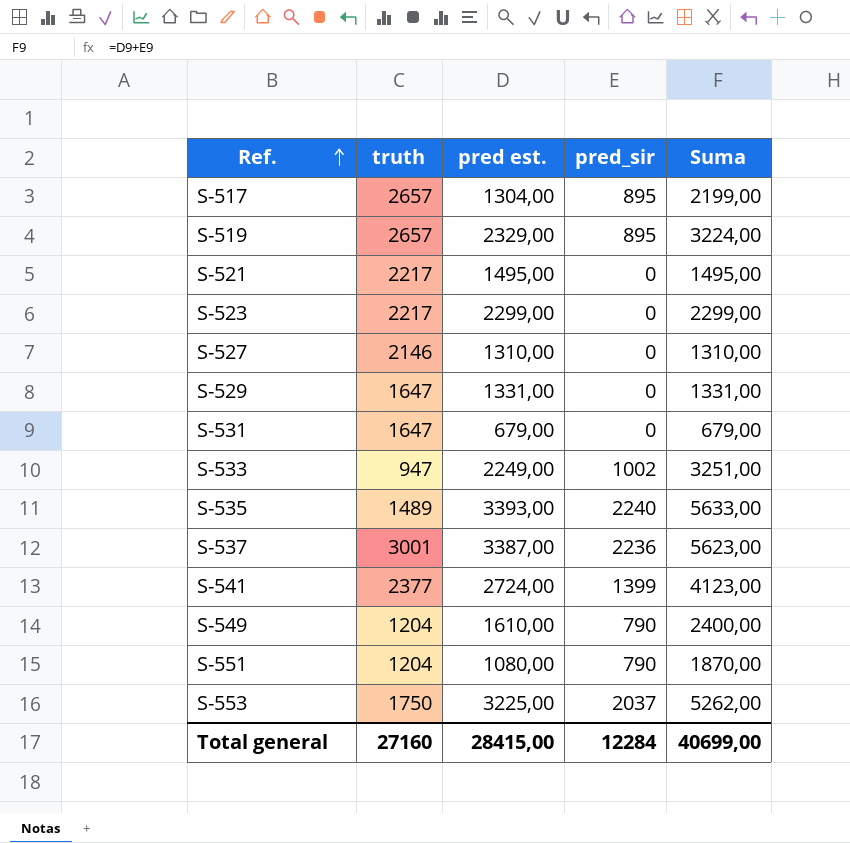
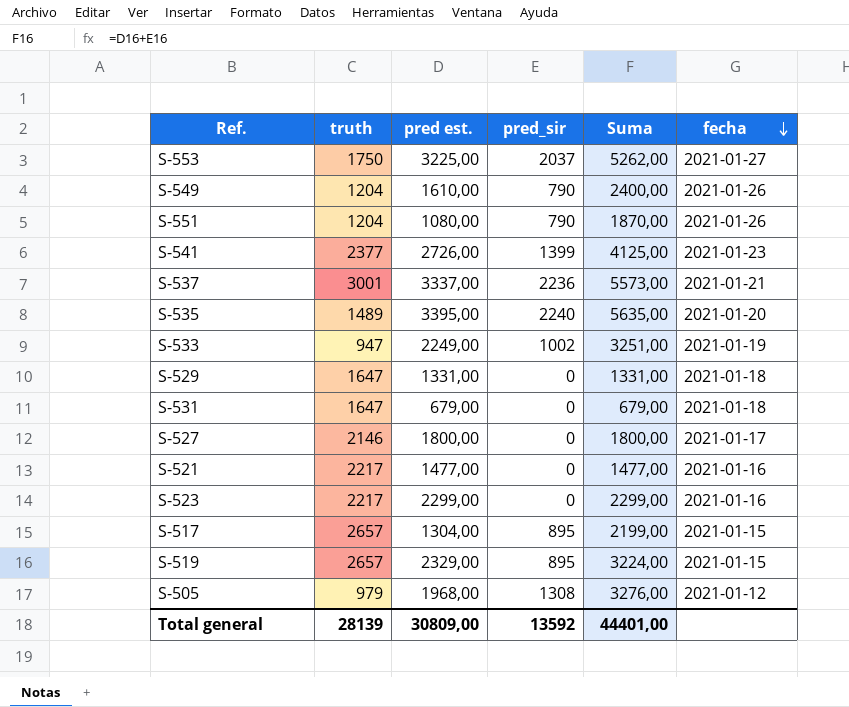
row order: Ref. ascending -> fecha descending
column fecha | position: none -> 6
S-541 | pred est.: 2724,00 -> 2726,00
S-541 | Suma: 4123,00 -> 4125,00
S-537 | pred est.: 3387,00 -> 3337,00
S-537 | Suma: 5623,00 -> 5573,00
S-535 | pred est.: 3393,00 -> 3395,00
S-535 | Suma: 5633,00 -> 5635,00
S-527 | pred est.: 1310,00 -> 1800,00
S-527 | Suma: 1310,00 -> 1800,00
S-521 | pred est.: 1495,00 -> 1477,00
S-521 | Suma: 1495,00 -> 1477,00
row S-505: none -> 979 | 1968,00 | 1308 | 3276,00 | 2021-01-12
Total general | truth: 27160 -> 28139
Total general | pred est.: 28415,00 -> 30809,00
Total general | pred_sir: 12284 -> 13592
Total general | Suma: 40699,00 -> 44401,00

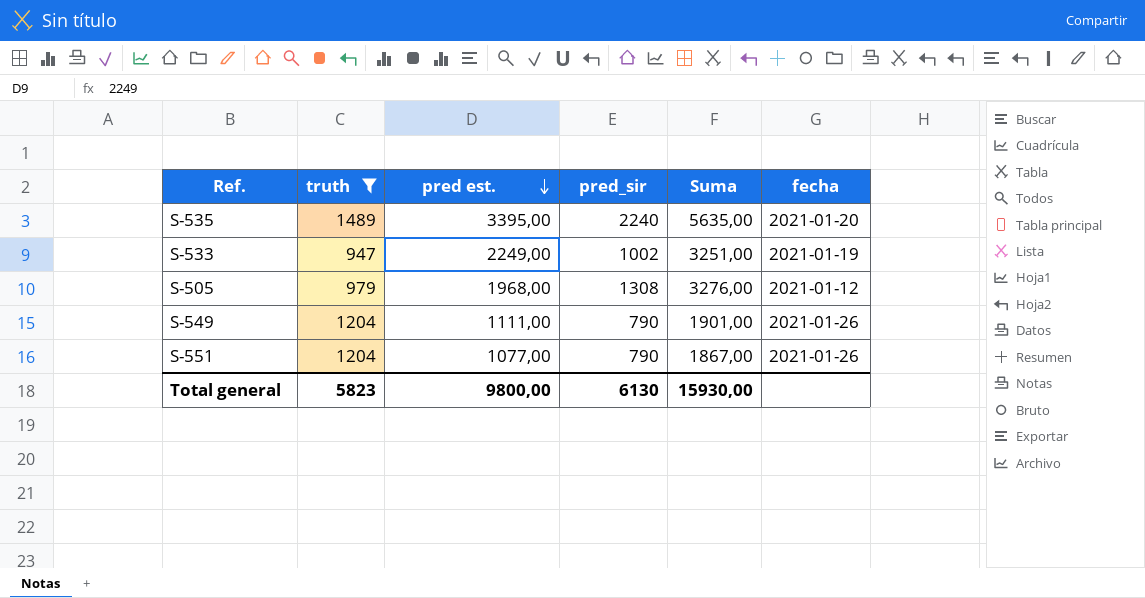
filter: none -> truth <= 1489
row order: fecha descending -> pred est. descending
S-549 | pred est.: 1610,00 -> 1111,00
S-549 | Suma: 2400,00 -> 1901,00
S-551 | pred est.: 1080,00 -> 1077,00
S-551 | Suma: 1870,00 -> 1867,00
Total general | truth: 28139 -> 5823
Total general | pred est.: 30809,00 -> 9800,00
Total general | pred_sir: 13592 -> 6130
Total general | Suma: 44401,00 -> 15930,00

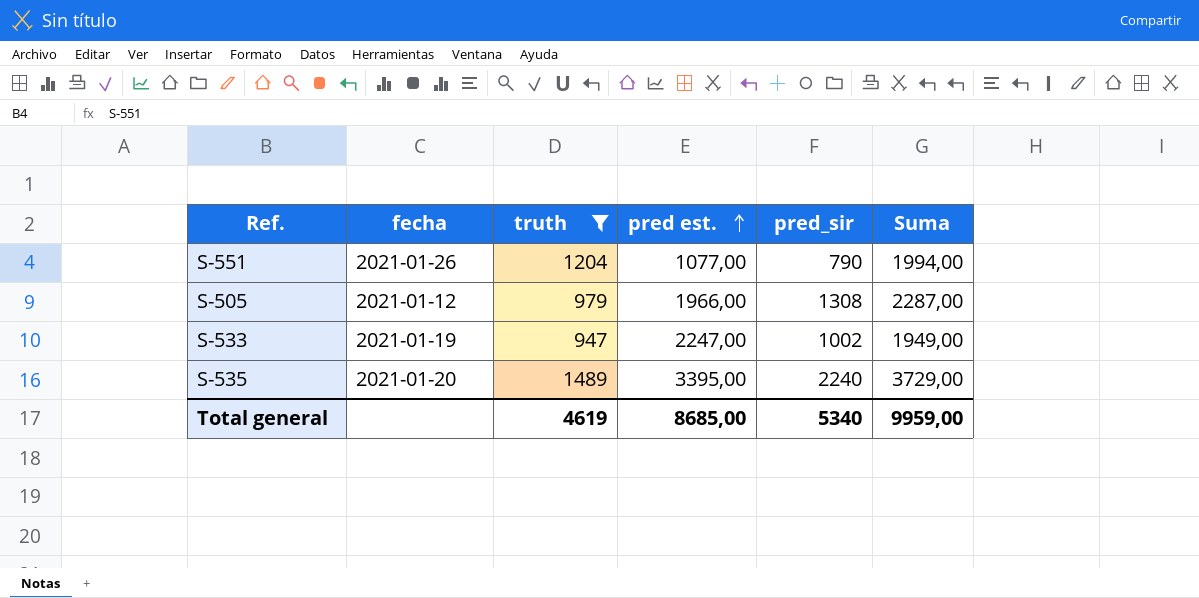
row order: pred est. descending -> pred est. ascending
column fecha | position: 6 -> 2
column Suma | formula: [pred est.] + [pred_sir] -> [truth] + [pred_sir]
row S-549: 1204 | 1111,00 | 790 | 1901,00 | 2021-01-26 -> none
S-505 | pred est.: 1968,00 -> 1966,00
S-533 | pred est.: 2249,00 -> 2247,00
Total general | truth: 5823 -> 4619
Total general | pred est.: 9800,00 -> 8685,00
Total general | pred_sir: 6130 -> 5340
Total general | Suma: 15930,00 -> 9959,00

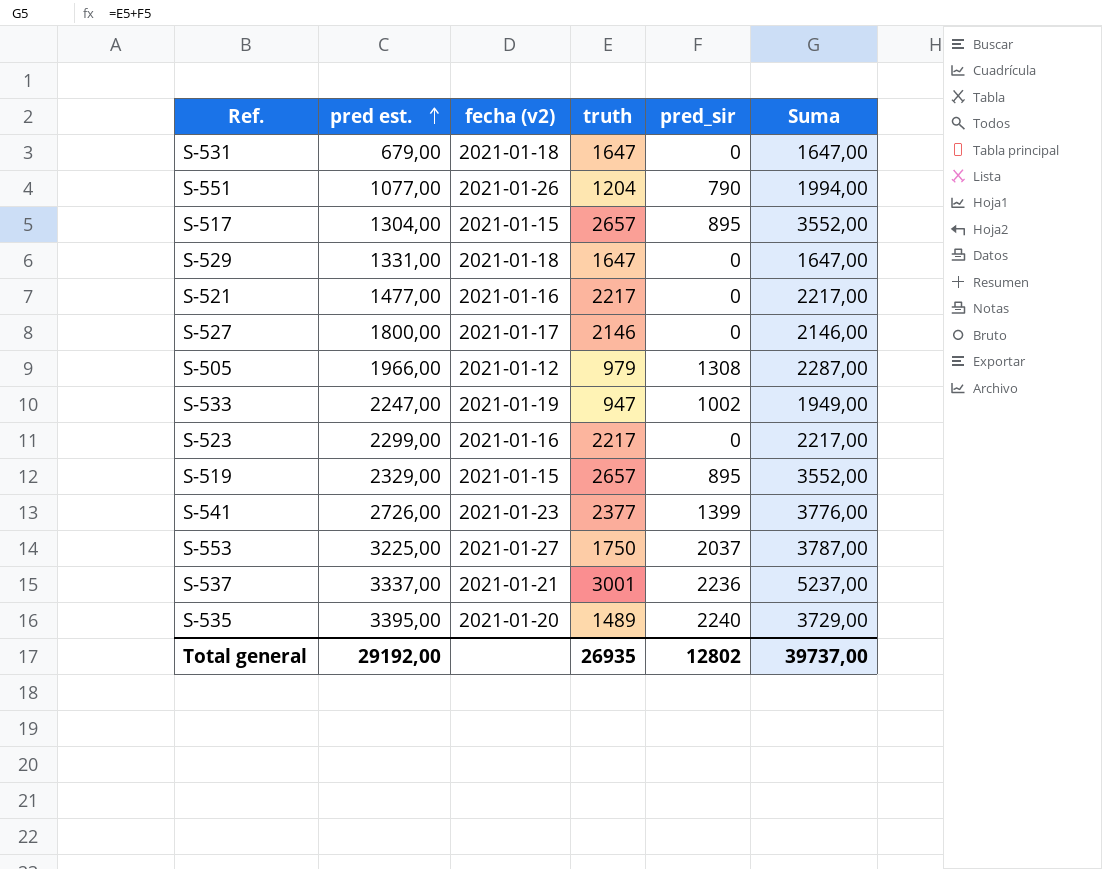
filter: truth <= 1489 -> none
column pred est. | position: 4 -> 2
column name: fecha -> fecha (v2)
Total general | pred est.: 8685,00 -> 29192,00
Total general | truth: 4619 -> 26935
Total general | pred_sir: 5340 -> 12802
Total general | Suma: 9959,00 -> 39737,00

